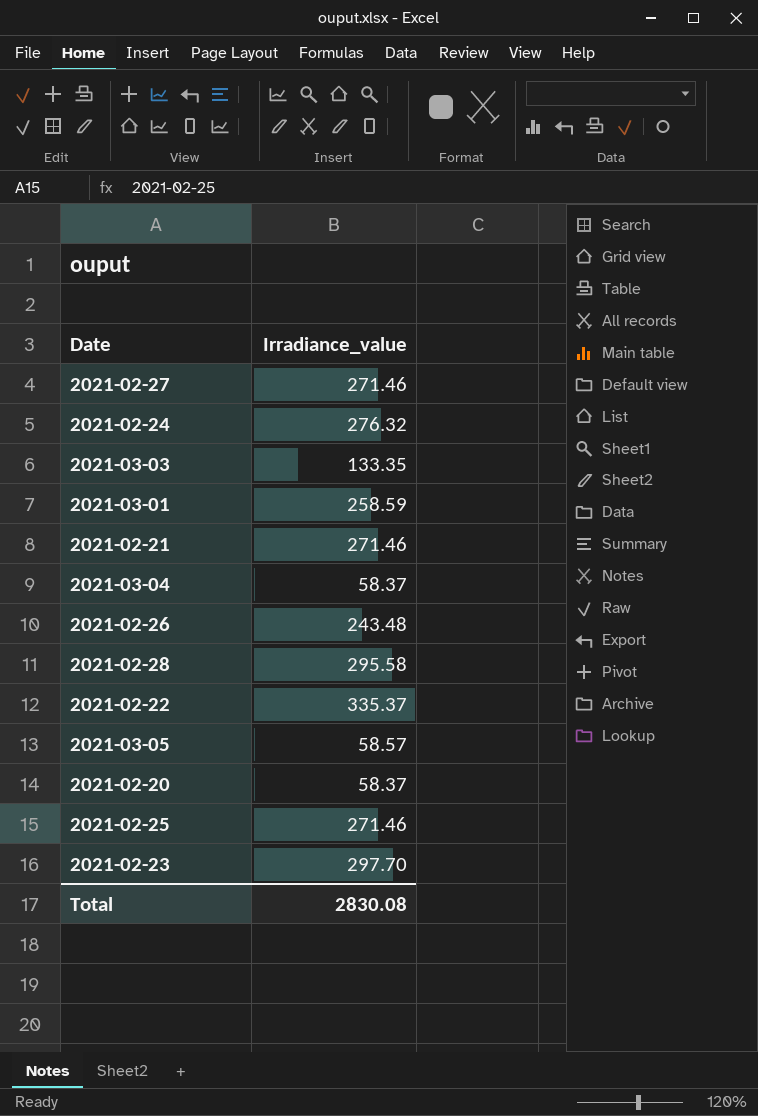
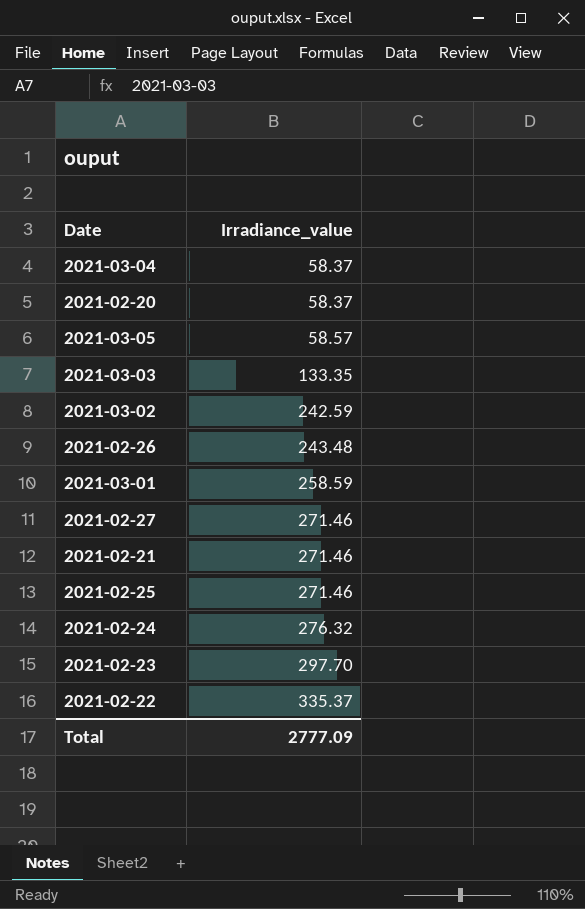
row order: none -> Irradiance_value ascending
row 2021-02-28: 295.58 -> none
row 2021-03-02: none -> 242.59
Total | Irradiance_value: 2830.08 -> 2777.09

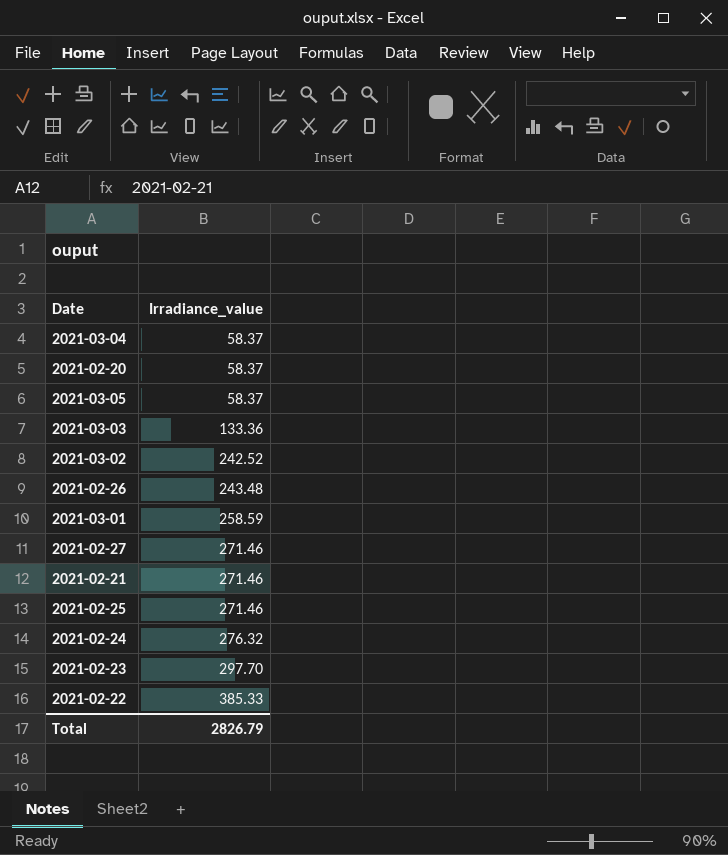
2021-03-05 | Irradiance_value: 58.57 -> 58.37
2021-03-03 | Irradiance_value: 133.35 -> 133.36
2021-03-02 | Irradiance_value: 242.59 -> 242.52
2021-02-22 | Irradiance_value: 335.37 -> 385.33
Total | Irradiance_value: 2777.09 -> 2826.79

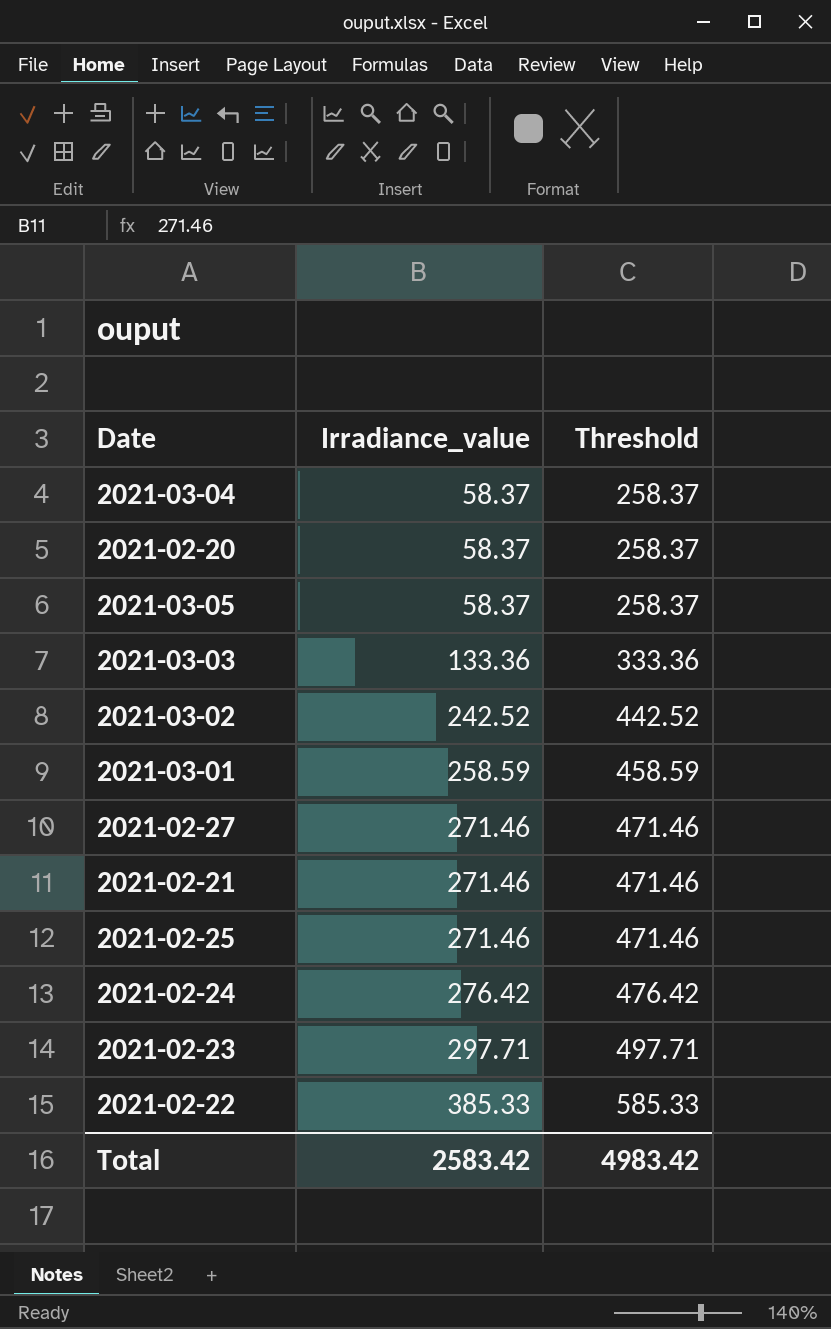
column Threshold | formula: none -> [Irradiance_value] + 200
row 2021-02-26: 243.48 -> none
2021-02-24 | Irradiance_value: 276.32 -> 276.42
2021-02-23 | Irradiance_value: 297.70 -> 297.71
Total | Irradiance_value: 2826.79 -> 2583.42

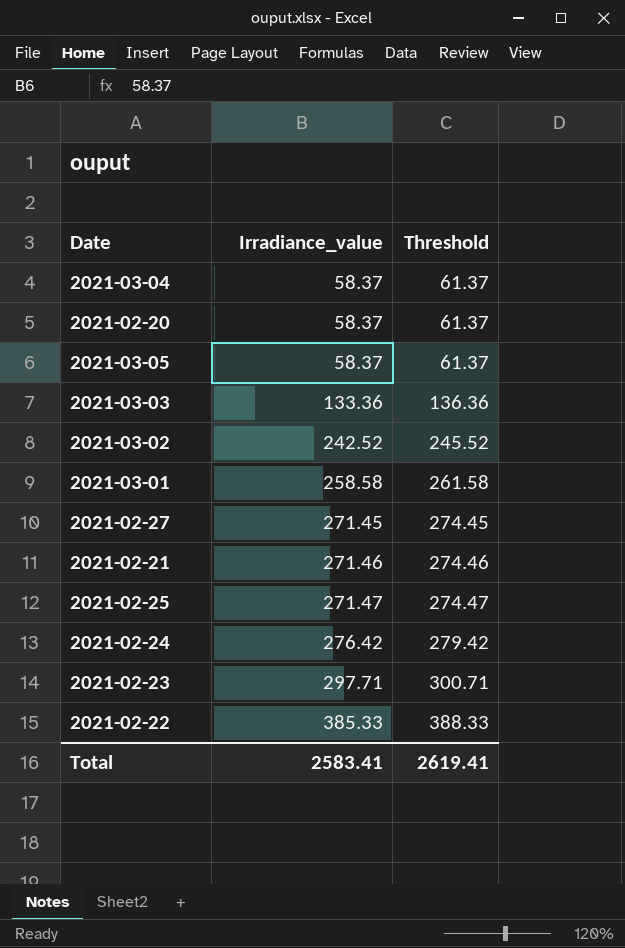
column Threshold | formula: [Irradiance_value] + 200 -> [Irradiance_value] + 3
2021-03-01 | Irradiance_value: 258.59 -> 258.58
2021-02-27 | Irradiance_value: 271.46 -> 271.45
2021-02-25 | Irradiance_value: 271.46 -> 271.47
Total | Irradiance_value: 2583.42 -> 2583.41
Total | Threshold: 4983.42 -> 2619.41

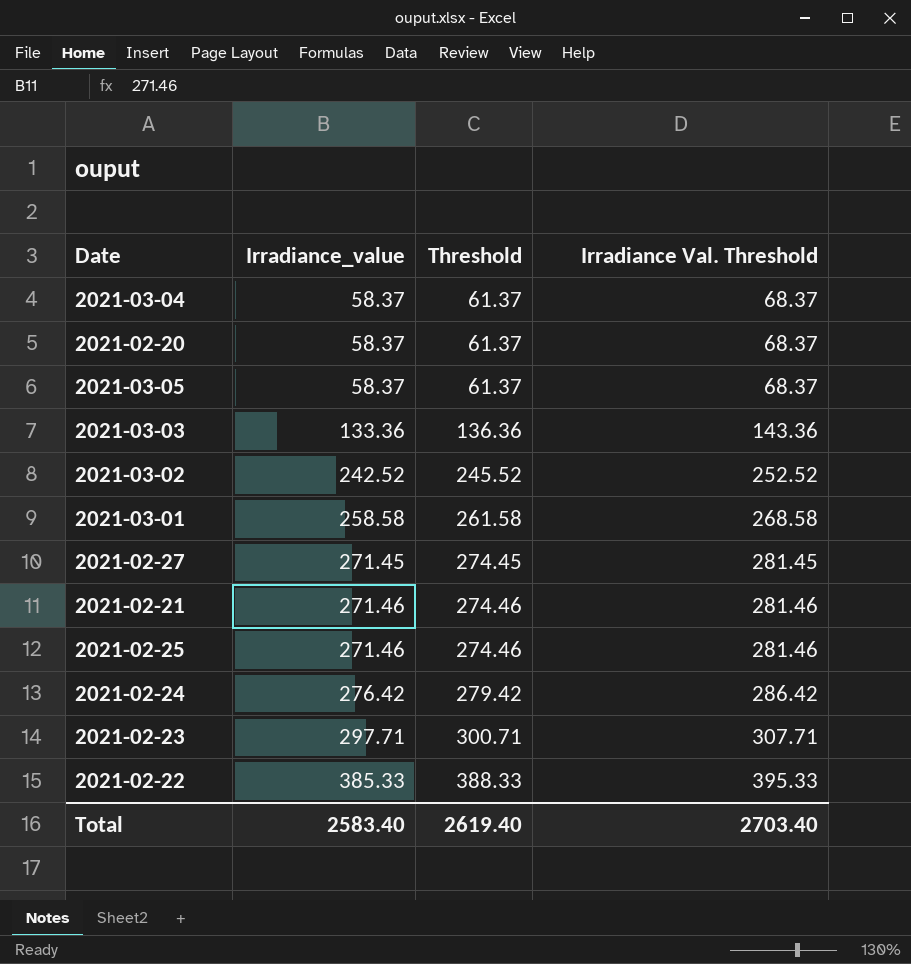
column Irradiance Val. Threshold | formula: none -> [Irradiance_value] + 10
2021-02-25 | Irradiance_value: 271.47 -> 271.46
2021-02-25 | Threshold: 274.47 -> 274.46
Total | Irradiance_value: 2583.41 -> 2583.40
Total | Threshold: 2619.41 -> 2619.40

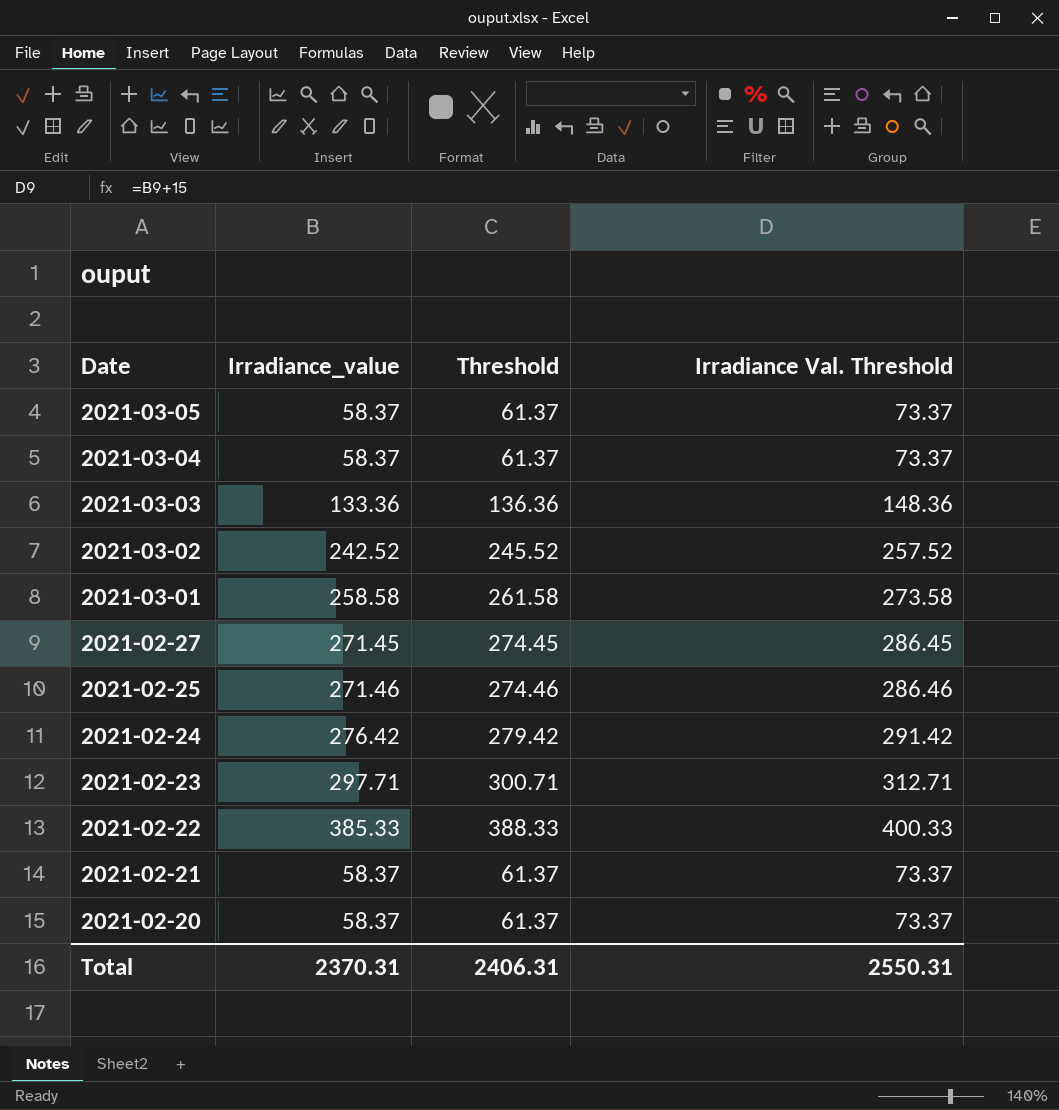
row order: Irradiance_value ascending -> Date descending
column Irradiance Val. Threshold | formula: [Irradiance_value] + 10 -> [Irradiance_value] + 15
2021-02-21 | Irradiance_value: 271.46 -> 58.37
2021-02-21 | Threshold: 274.46 -> 61.37
Total | Irradiance_value: 2583.40 -> 2370.31
Total | Threshold: 2619.40 -> 2406.31
Total | Irradiance Val. Threshold: 2703.40 -> 2550.31

